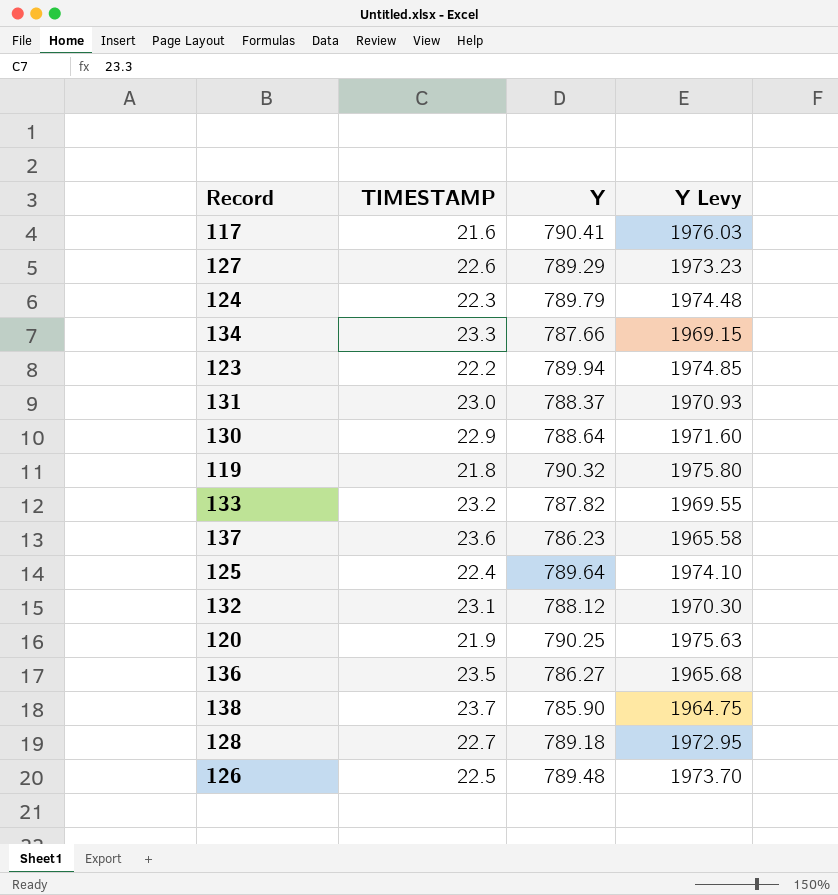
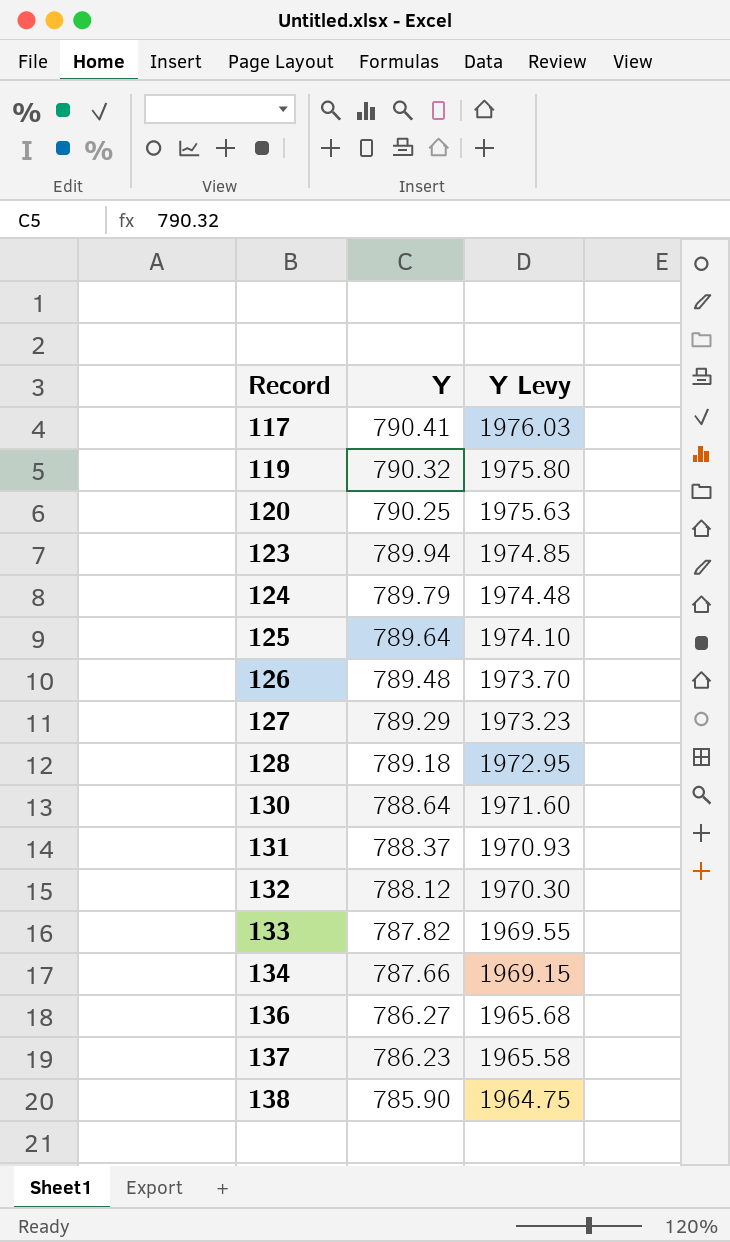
row order: none -> Record ascending
column TIMESTAMP | position: 2 -> none

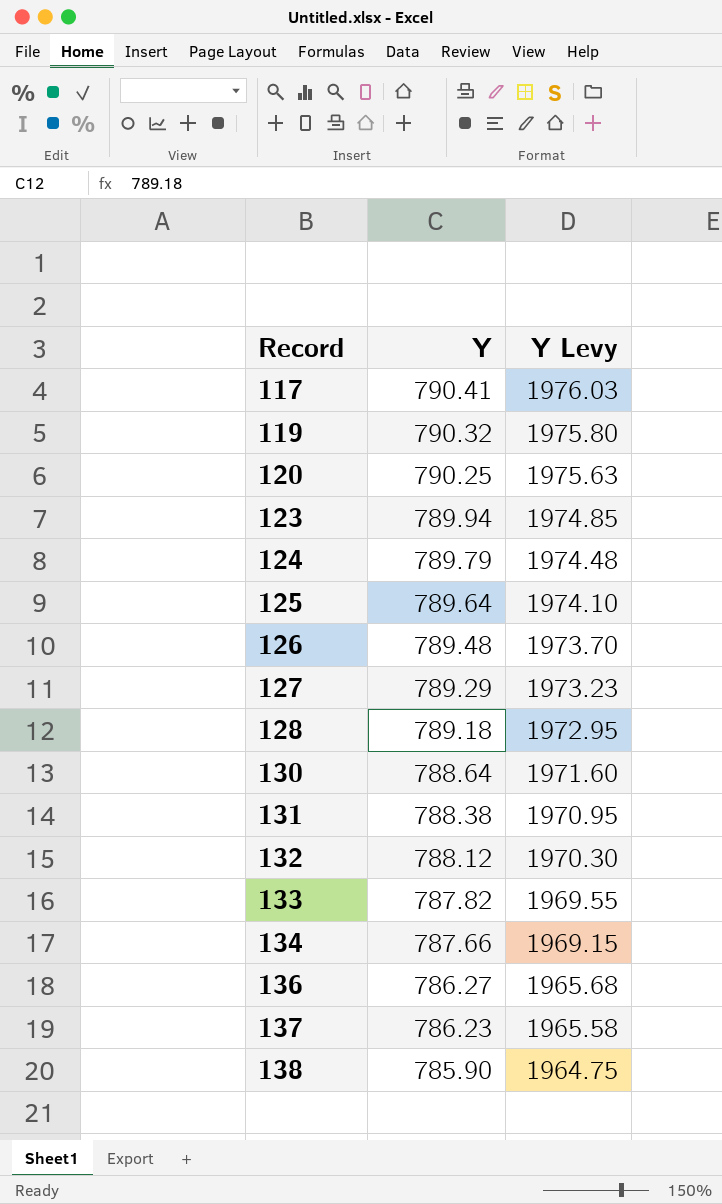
131 | Y: 788.37 -> 788.38
131 | Y Levy: 1970.93 -> 1970.95

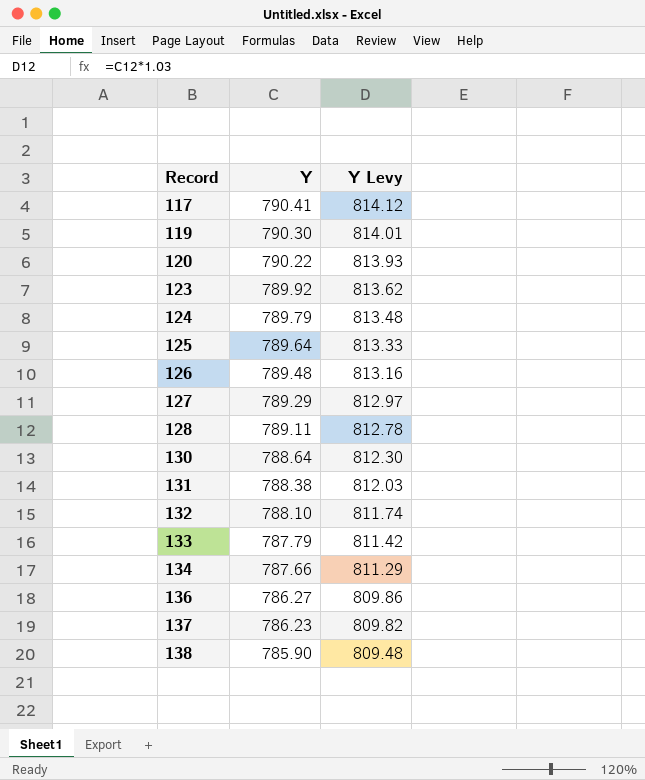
column Y Levy | formula: [Y] * 2.5 -> [Y] * 1.03
119 | Y: 790.32 -> 790.30
120 | Y: 790.25 -> 790.22
123 | Y: 789.94 -> 789.92
128 | Y: 789.18 -> 789.11
132 | Y: 788.12 -> 788.10
133 | Y: 787.82 -> 787.79

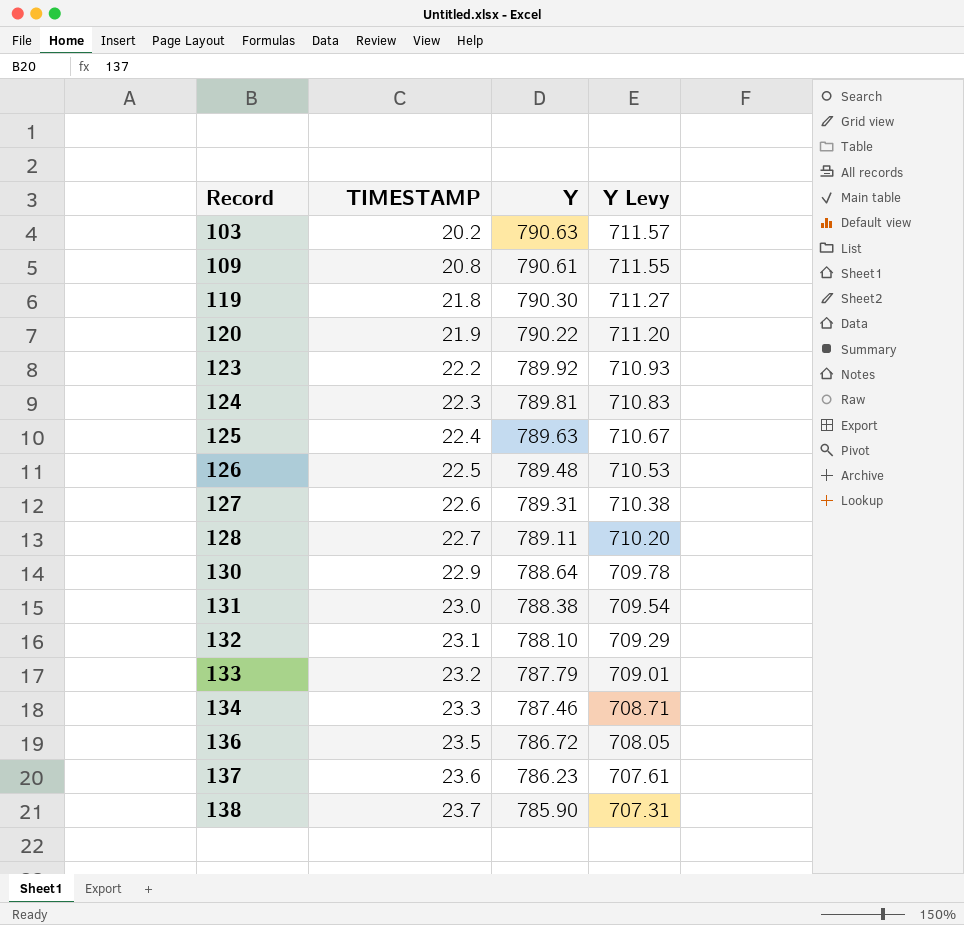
column TIMESTAMP | position: none -> 2
column Y Levy | formula: [Y] * 1.03 -> [Y] * 0.9
row 117: 790.41 | 814.12 -> none
row 103: none -> 20.2 | 790.63 | 711.57
row 109: none -> 20.8 | 790.61 | 711.55
124 | Y: 789.79 -> 789.81
125 | Y: 789.64 -> 789.63
127 | Y: 789.29 -> 789.31
134 | Y: 787.66 -> 787.46
136 | Y: 786.27 -> 786.72

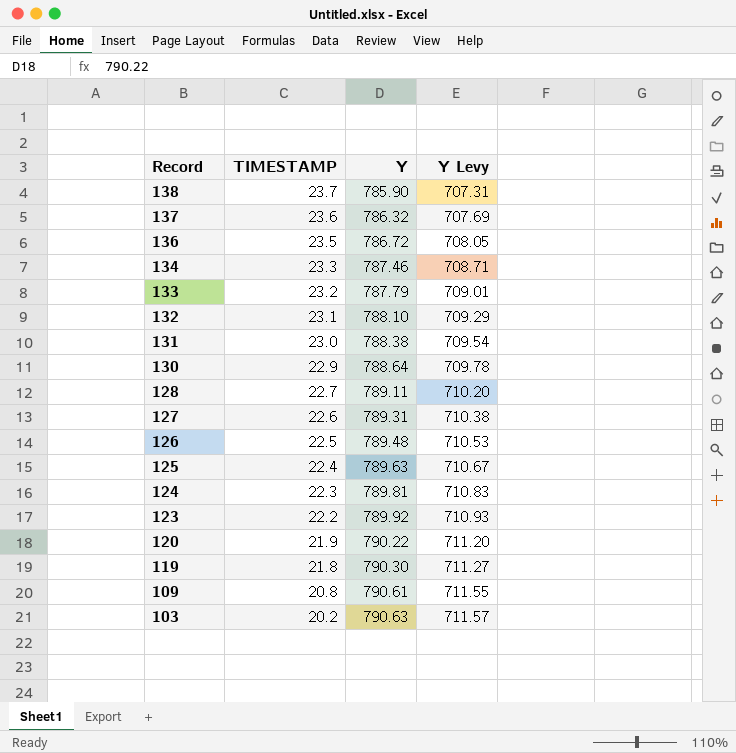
row order: Record ascending -> Record descending
137 | Y: 786.23 -> 786.32
137 | Y Levy: 707.61 -> 707.69

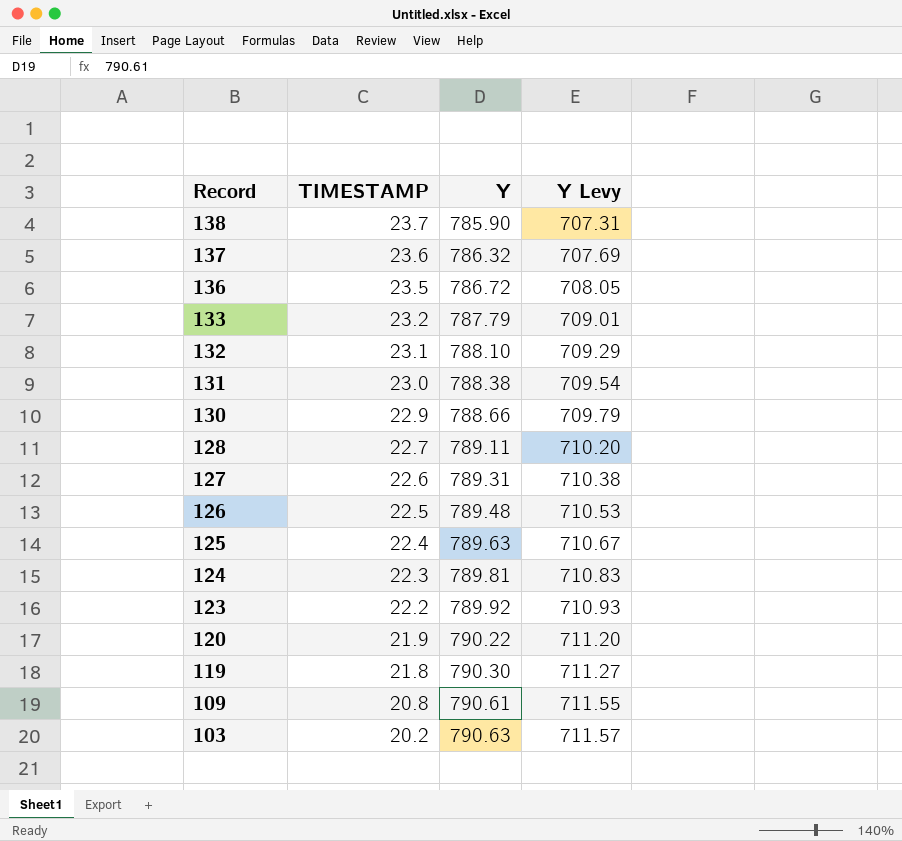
row 134: 23.3 | 787.46 | 708.71 -> none
130 | Y: 788.64 -> 788.66
130 | Y Levy: 709.78 -> 709.79

